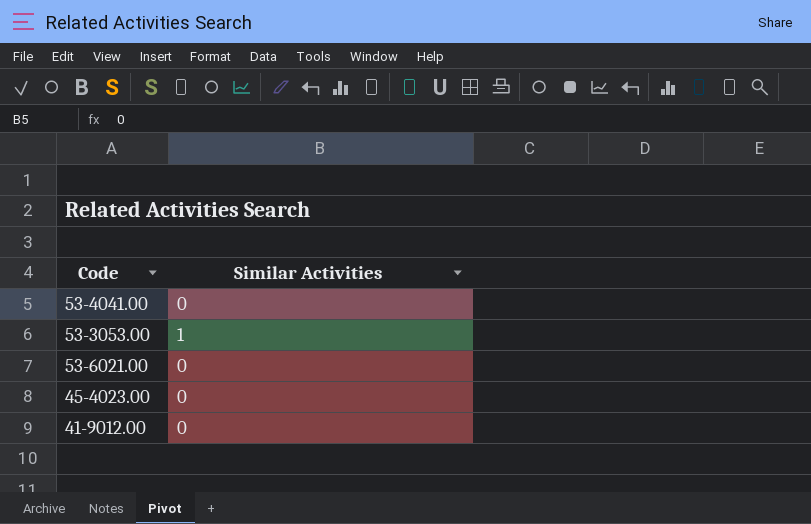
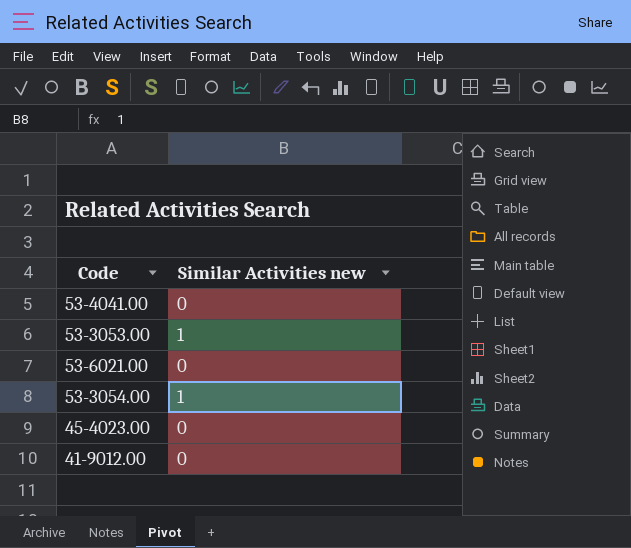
column name: Similar Activities -> Similar Activities new
row 53-3054.00: none -> 1

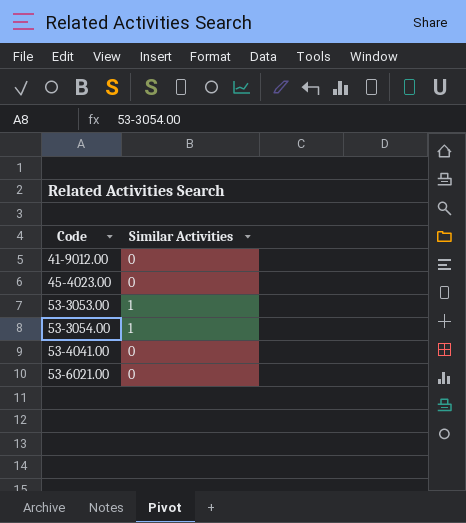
row order: none -> Code ascending
column name: Similar Activities new -> Similar Activities

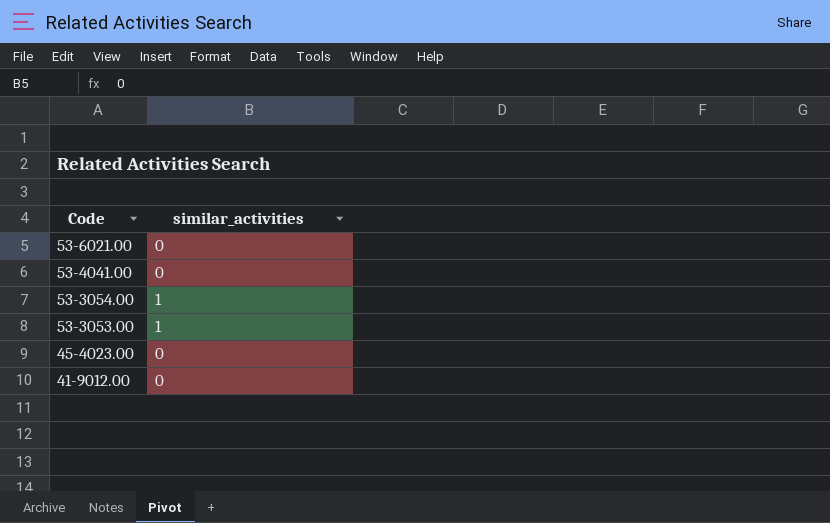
row order: Code ascending -> Code descending
column name: Similar Activities -> similar_activities

